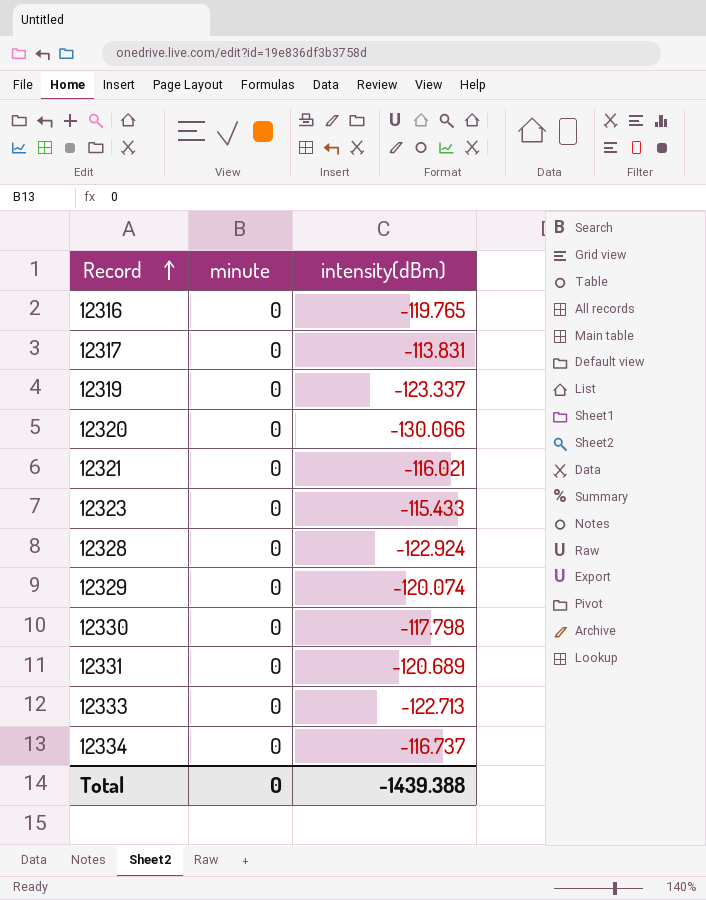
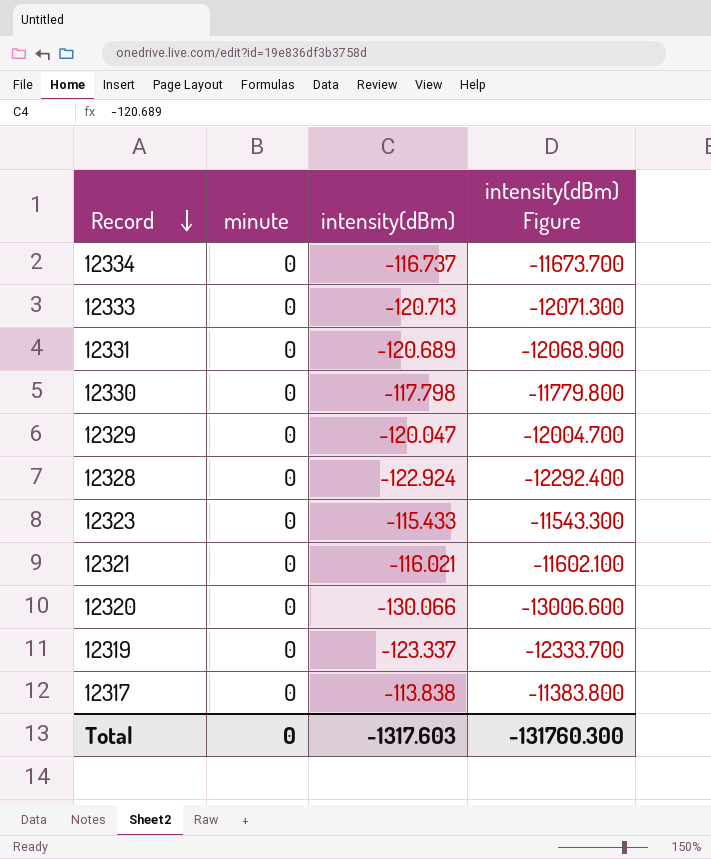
row order: Record ascending -> Record descending
column intensity(dBm) Figure | formula: none -> [intensity(dBm)] * 100
row 12316: 0 | -119.765 -> none
12333 | intensity(dBm): -122.713 -> -120.713
12329 | intensity(dBm): -120.074 -> -120.047
12317 | intensity(dBm): -113.831 -> -113.838
Total | intensity(dBm): -1439.388 -> -1317.603

